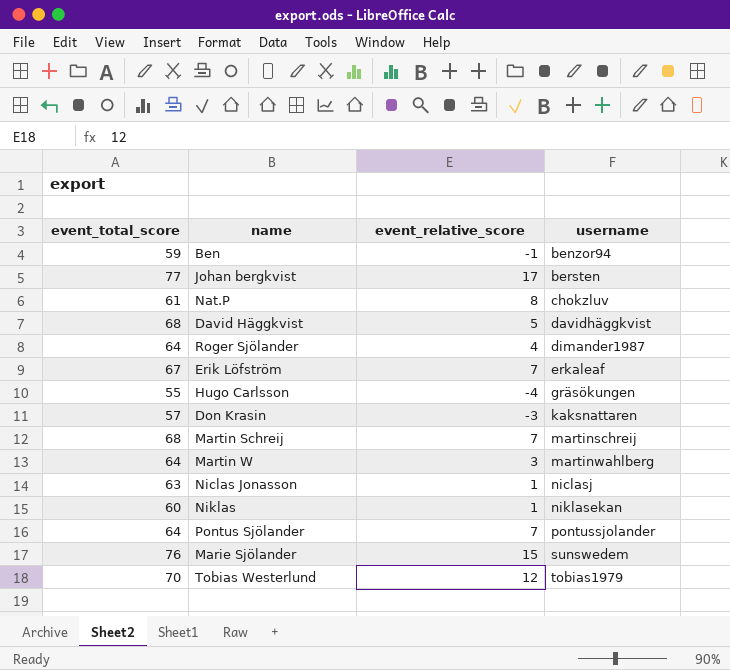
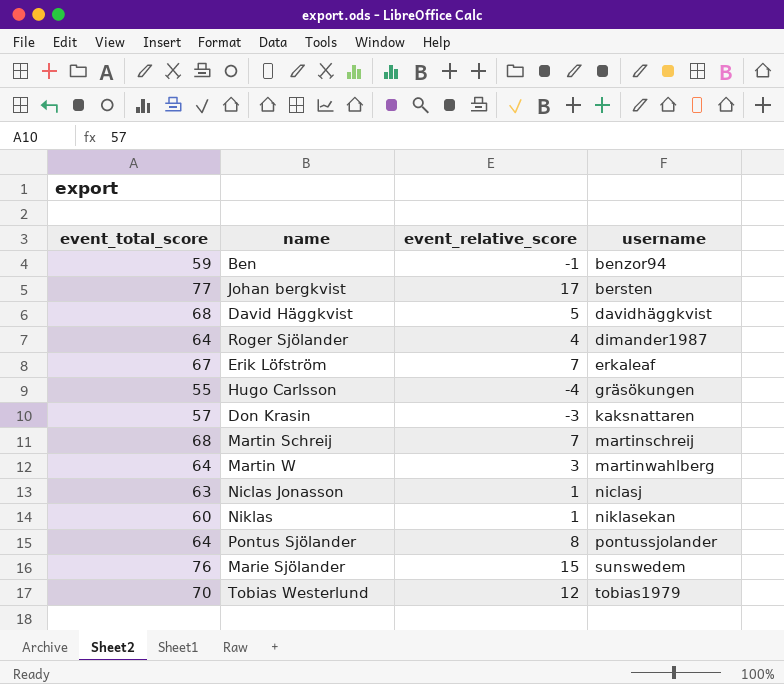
row Nat.P: 61 | 8 | chokzluv -> none
Pontus Sjölander | event_relative_score: 7 -> 8

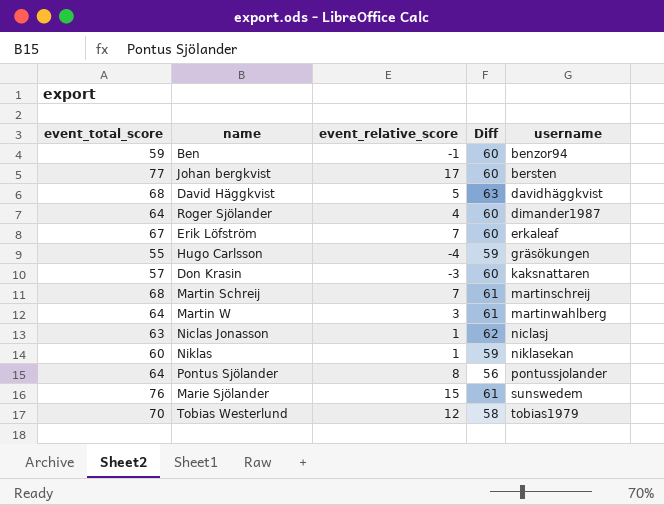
column Diff | formula: none -> [event_total_score] - [event_relative_score]

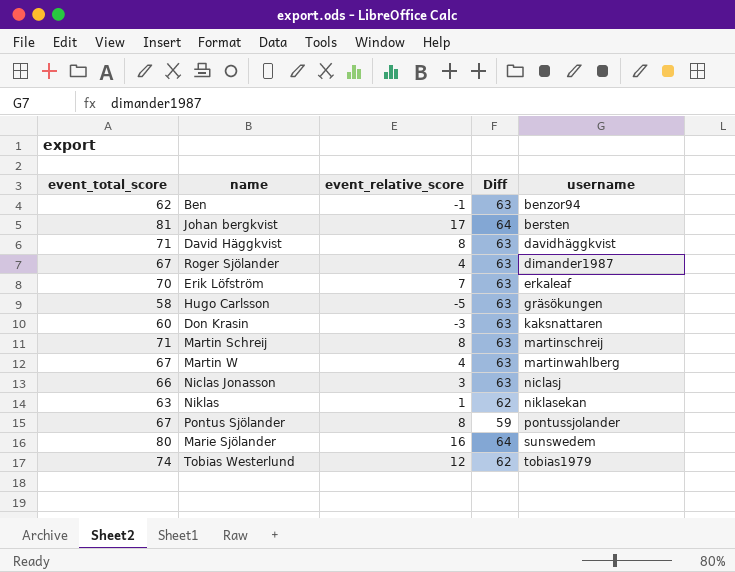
Ben | event_total_score: 59 -> 62
Ben | Diff: 60 -> 63
Johan bergkvist | event_total_score: 77 -> 81
Johan bergkvist | Diff: 60 -> 64
David Häggkvist | event_total_score: 68 -> 71
David Häggkvist | event_relative_score: 5 -> 8
Roger Sjölander | event_total_score: 64 -> 67
Roger Sjölander | Diff: 60 -> 63
Erik Löfström | event_total_score: 67 -> 70
Erik Löfström | Diff: 60 -> 63
Hugo Carlsson | event_total_score: 55 -> 58
Hugo Carlsson | event_relative_score: -4 -> -5
Hugo Carlsson | Diff: 59 -> 63
Don Krasin | event_total_score: 57 -> 60
Don Krasin | Diff: 60 -> 63
Martin Schreij | event_total_score: 68 -> 71
Martin Schreij | event_relative_score: 7 -> 8
Martin Schreij | Diff: 61 -> 63
Martin W | event_total_score: 64 -> 67
Martin W | event_relative_score: 3 -> 4
Martin W | Diff: 61 -> 63
Niclas Jonasson | event_total_score: 63 -> 66
Niclas Jonasson | event_relative_score: 1 -> 3
Niclas Jonasson | Diff: 62 -> 63
Niklas | event_total_score: 60 -> 63
Niklas | Diff: 59 -> 62
Pontus Sjölander | event_total_score: 64 -> 67
Pontus Sjölander | Diff: 56 -> 59
Marie Sjölander | event_total_score: 76 -> 80
Marie Sjölander | event_relative_score: 15 -> 16
Marie Sjölander | Diff: 61 -> 64
Tobias Westerlund | event_total_score: 70 -> 74
Tobias Westerlund | Diff: 58 -> 62

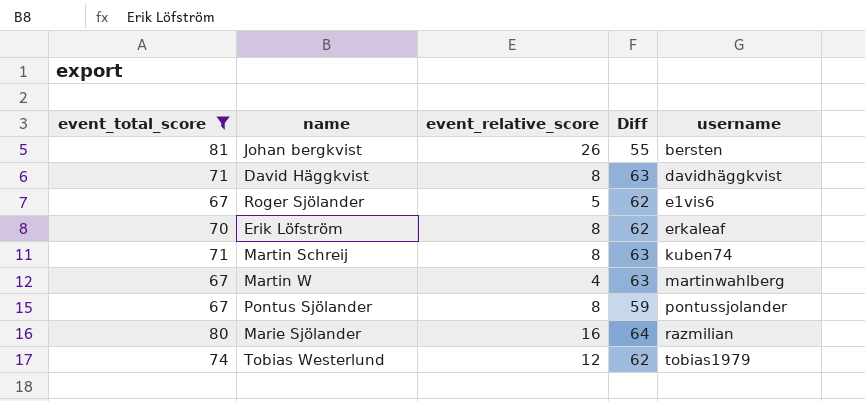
filter: none -> event_total_score >= 67
Johan bergkvist | event_relative_score: 17 -> 26
Johan bergkvist | Diff: 64 -> 55
Roger Sjölander | event_relative_score: 4 -> 5
Roger Sjölander | Diff: 63 -> 62
Roger Sjölander | username: dimander1987 -> e1vis6
Erik Löfström | event_relative_score: 7 -> 8
Erik Löfström | Diff: 63 -> 62
Martin Schreij | username: martinschreij -> kuben74
Marie Sjölander | username: sunswedem -> razmilian

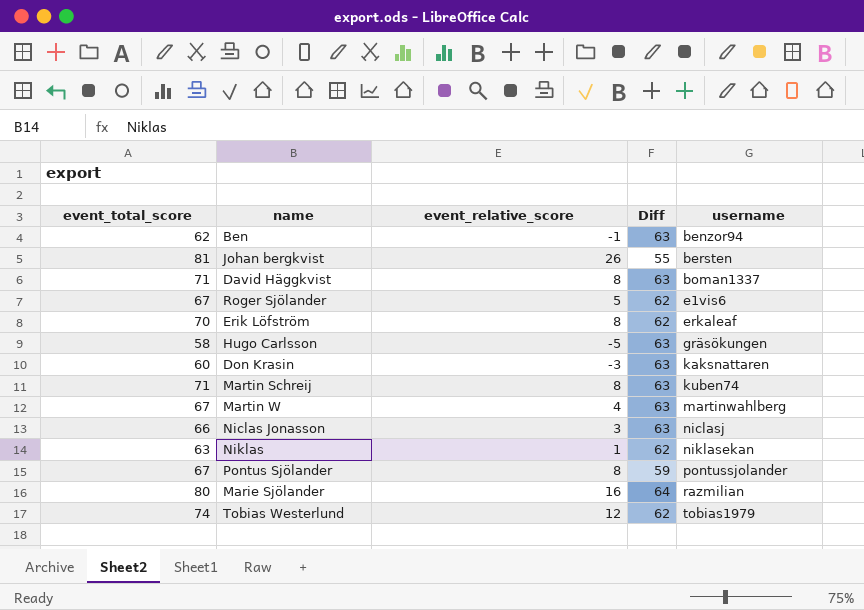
filter: event_total_score >= 67 -> none
David Häggkvist | username: davidhäggkvist -> boman1337

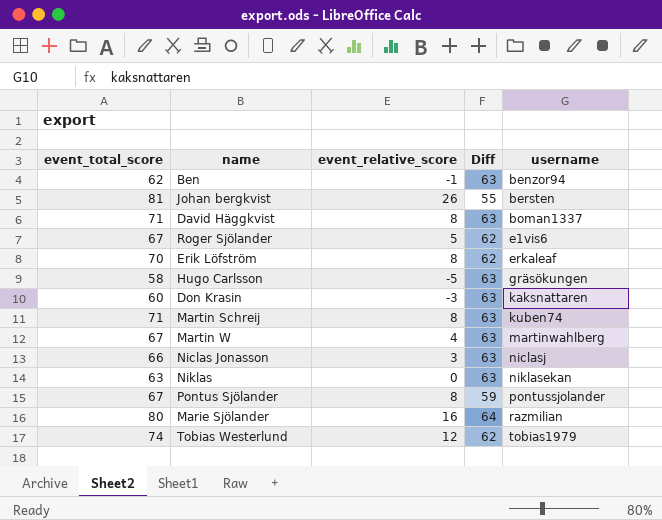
Niklas | event_relative_score: 1 -> 0
Niklas | Diff: 62 -> 63

